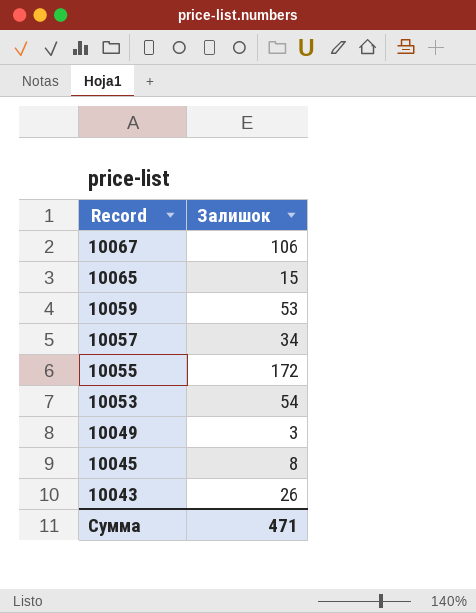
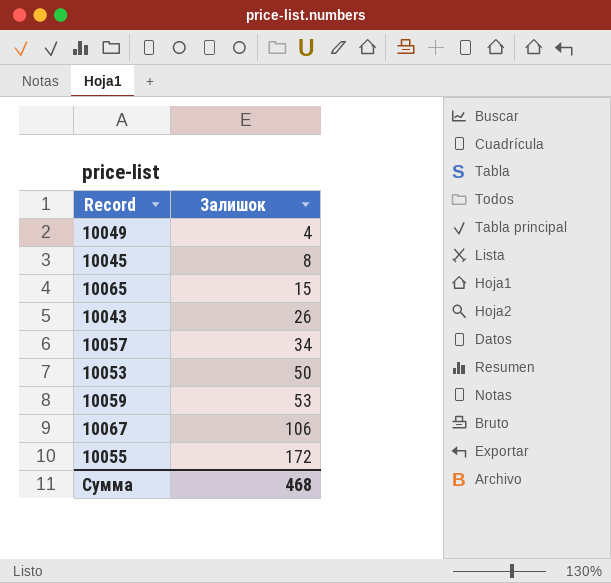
row order: Record descending -> Залишок ascending
10049 | Залишок: 3 -> 4
10053 | Залишок: 54 -> 50
Сумма | Залишок: 471 -> 468

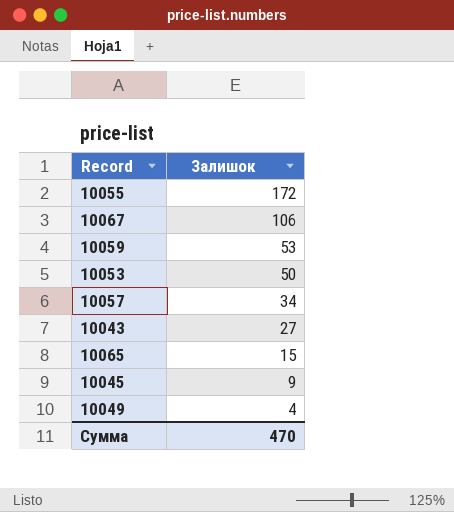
row order: Залишок ascending -> Залишок descending
10043 | Залишок: 26 -> 27
10045 | Залишок: 8 -> 9
Сумма | Залишок: 468 -> 470

